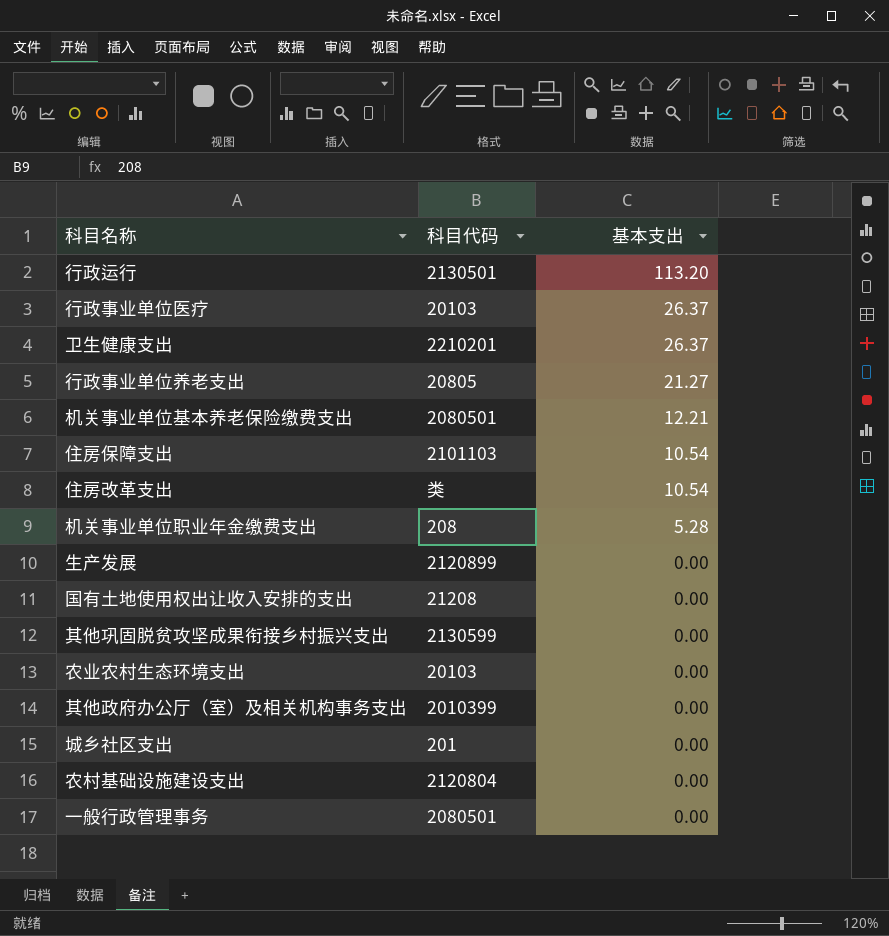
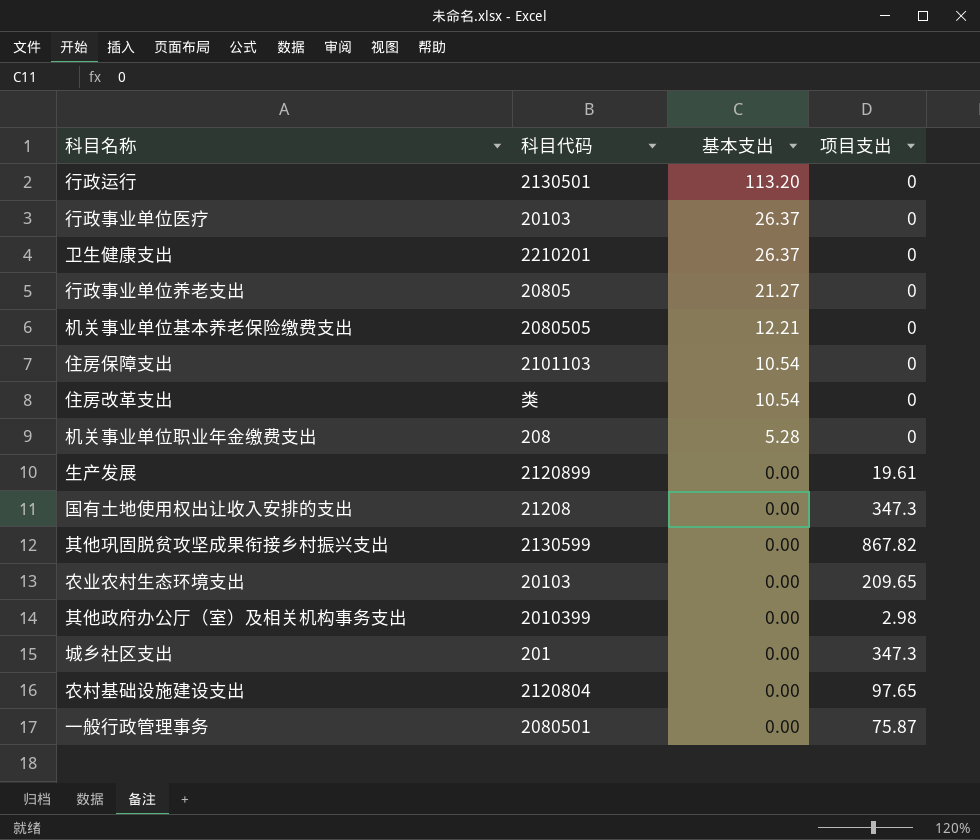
column 项目支出 | position: none -> 4
机关事业单位基本养老保险缴费支出 | 科目代码: 2080501 -> 2080505

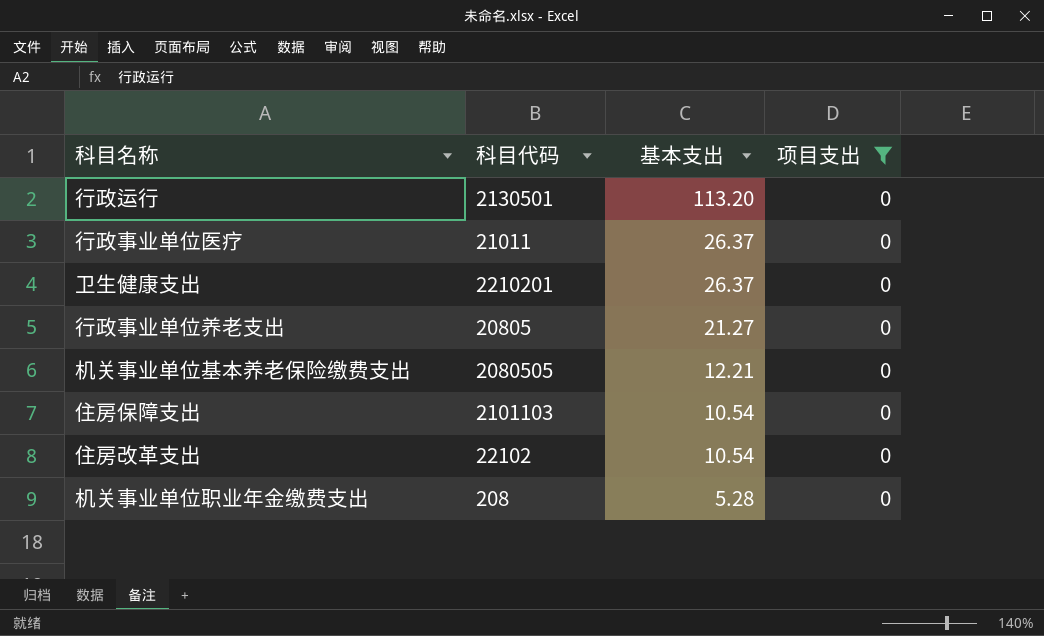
filter: none -> 项目支出 = 0
行政事业单位医疗 | 科目代码: 20103 -> 21011
住房改革支出 | 科目代码: 类 -> 22102

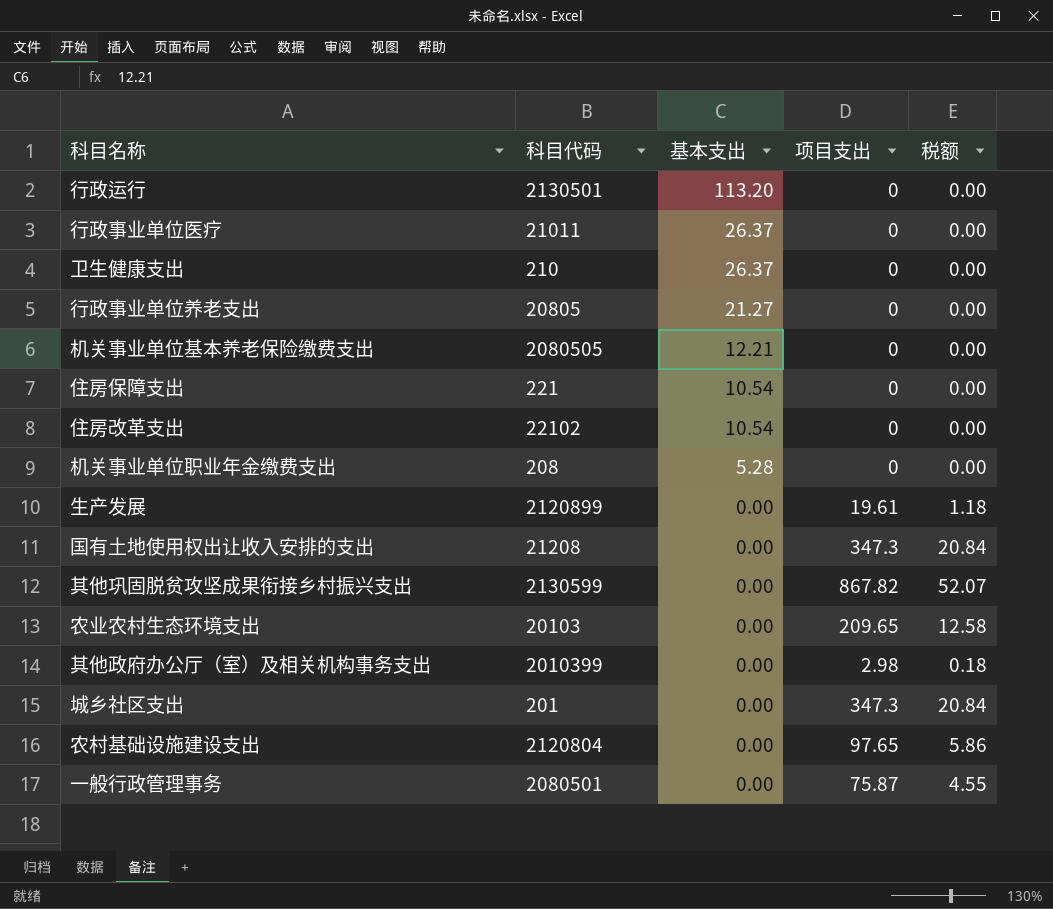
filter: 项目支出 = 0 -> none
column 税额 | formula: none -> [项目支出] * 0.06
卫生健康支出 | 科目代码: 2210201 -> 210
住房保障支出 | 科目代码: 2101103 -> 221

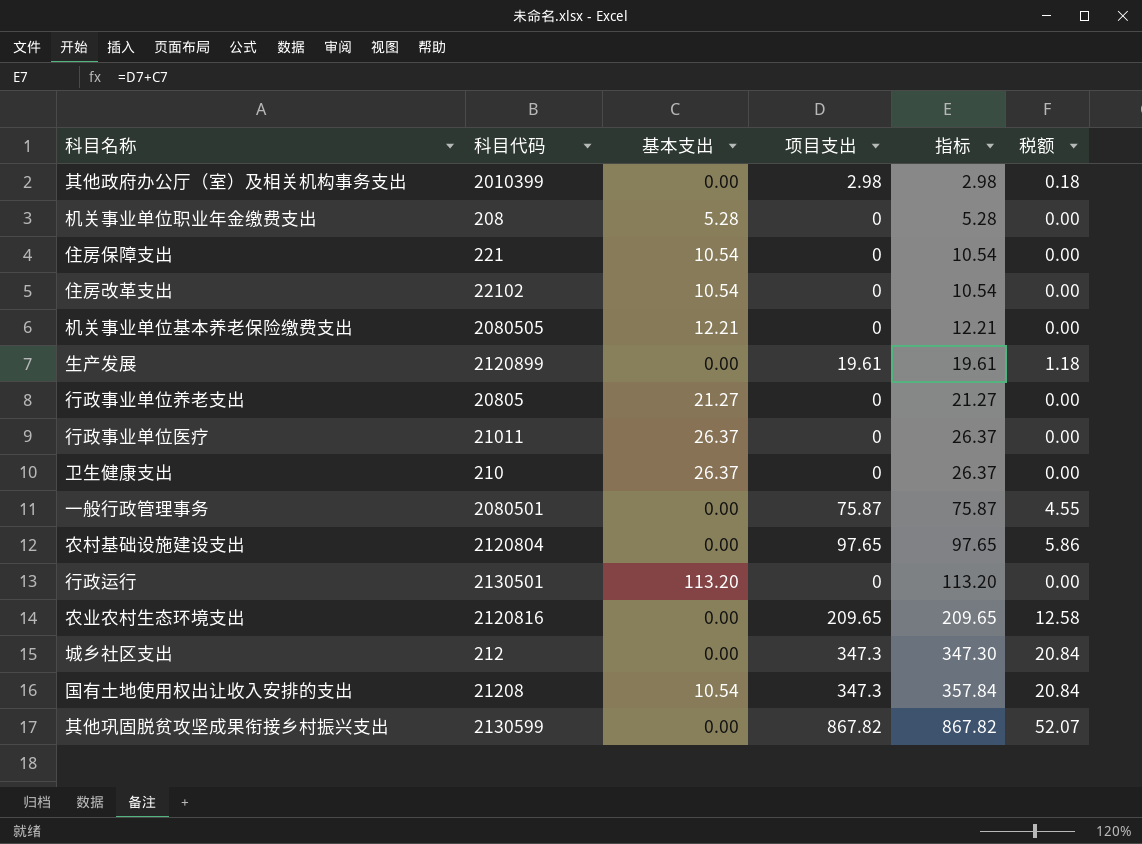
row order: 基本支出 descending -> 指标 ascending
column 指标 | formula: none -> [基本支出] + [项目支出]
农业农村生态环境支出 | 科目代码: 20103 -> 2120816
城乡社区支出 | 科目代码: 201 -> 212
国有土地使用权出让收入安排的支出 | 基本支出: 0.00 -> 10.54

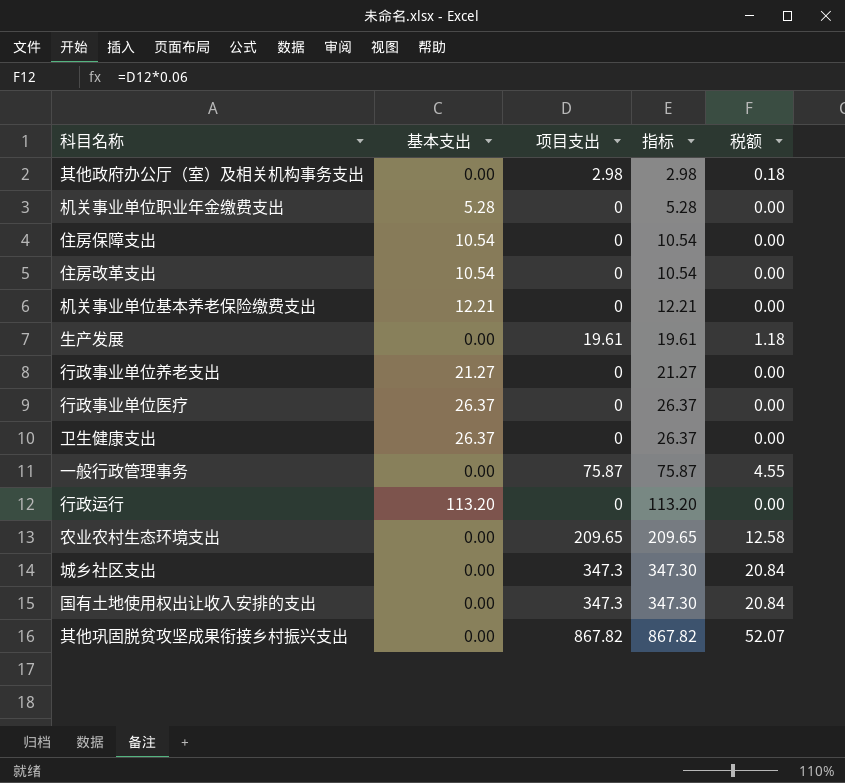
column 科目代码 | position: 2 -> none
row 农村基础设施建设支出: 2120804 | 0.00 | 97.65 | 97.65 | 5.86 -> none
国有土地使用权出让收入安排的支出 | 基本支出: 10.54 -> 0.00
国有土地使用权出让收入安排的支出 | 指标: 357.84 -> 347.30

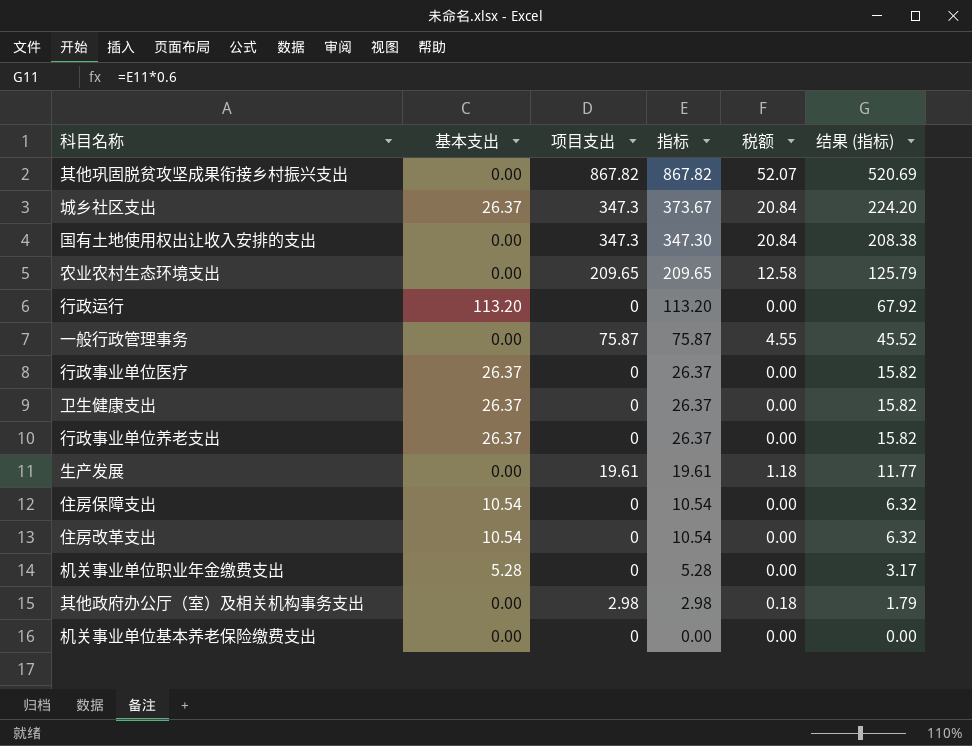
row order: 指标 ascending -> 指标 descending
column 结果 (指标) | formula: none -> [指标] * 0.6
城乡社区支出 | 基本支出: 0.00 -> 26.37
城乡社区支出 | 指标: 347.30 -> 373.67
行政事业单位养老支出 | 基本支出: 21.27 -> 26.37
行政事业单位养老支出 | 指标: 21.27 -> 26.37
机关事业单位基本养老保险缴费支出 | 基本支出: 12.21 -> 0.00
机关事业单位基本养老保险缴费支出 | 指标: 12.21 -> 0.00

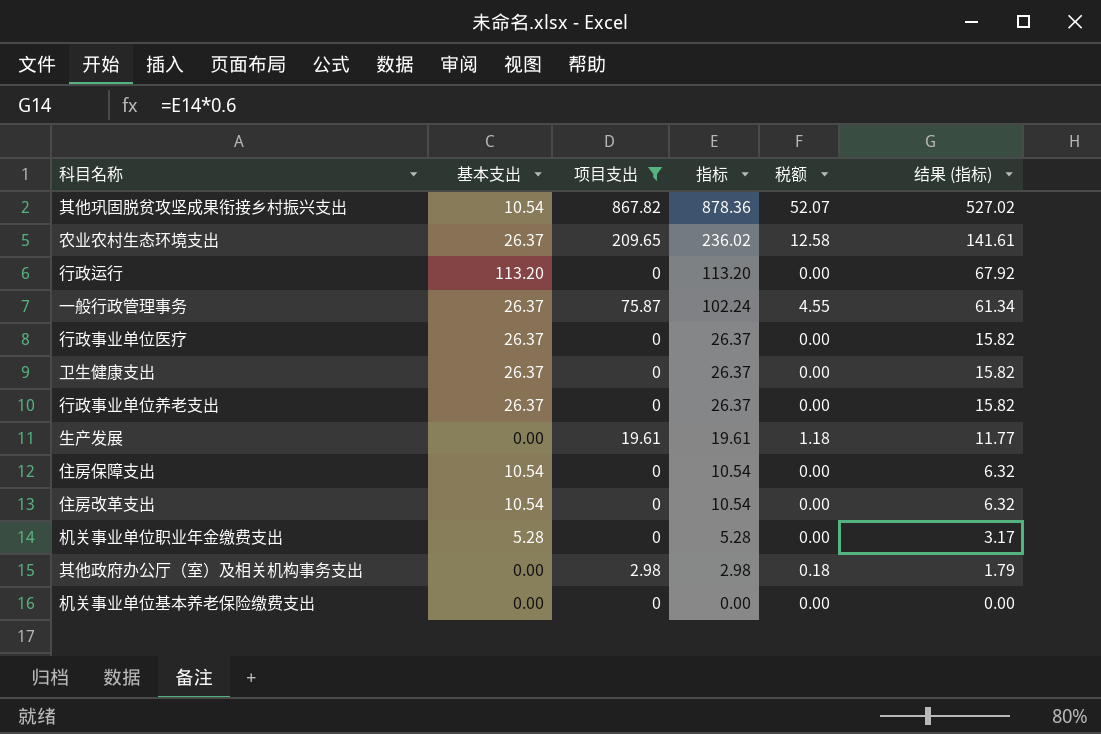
filter: none -> 项目支出 != 347.3
其他巩固脱贫攻坚成果衔接乡村振兴支出 | 基本支出: 0.00 -> 10.54
其他巩固脱贫攻坚成果衔接乡村振兴支出 | 指标: 867.82 -> 878.36
其他巩固脱贫攻坚成果衔接乡村振兴支出 | 结果 (指标): 520.69 -> 527.02
农业农村生态环境支出 | 基本支出: 0.00 -> 26.37
农业农村生态环境支出 | 指标: 209.65 -> 236.02
农业农村生态环境支出 | 结果 (指标): 125.79 -> 141.61
一般行政管理事务 | 基本支出: 0.00 -> 26.37
一般行政管理事务 | 指标: 75.87 -> 102.24
一般行政管理事务 | 结果 (指标): 45.52 -> 61.34

